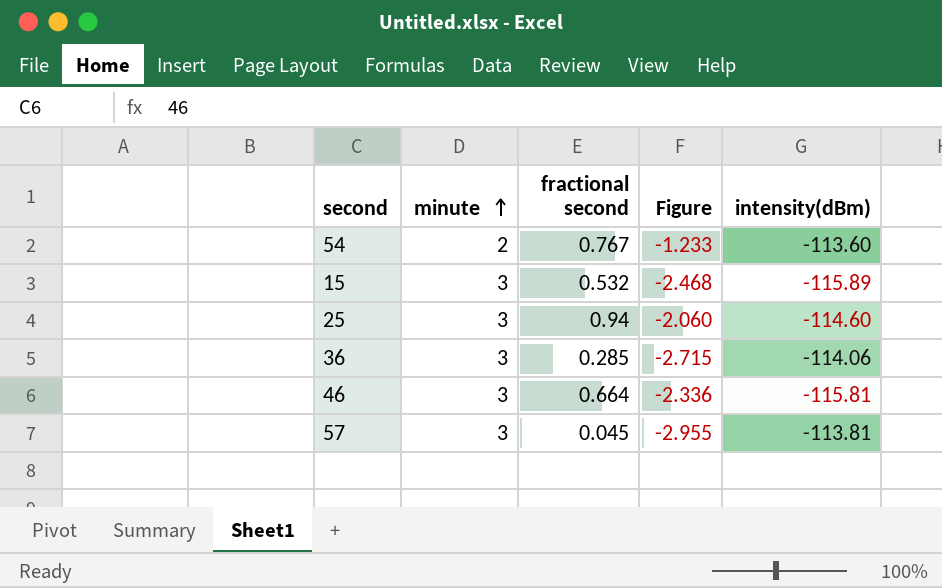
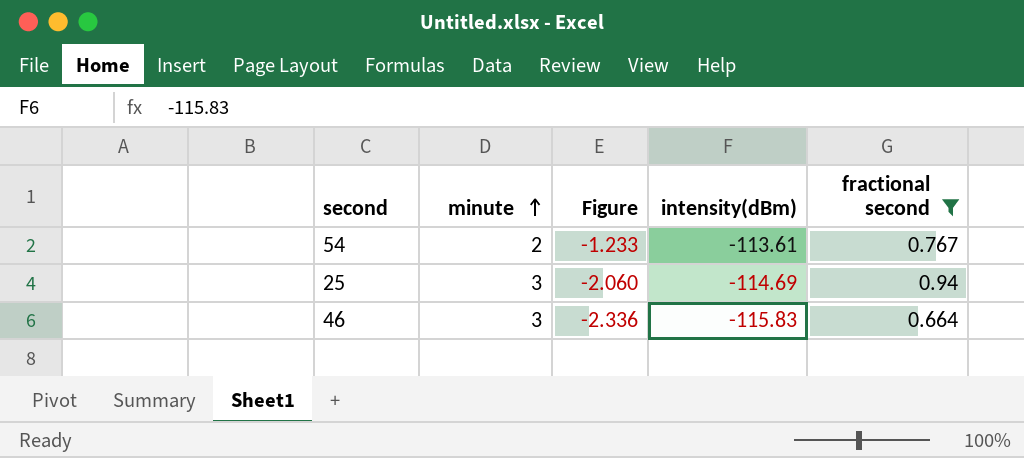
filter: none -> fractional second >= 0.664
column fractional second | position: 3 -> 5
54 | intensity(dBm): -113.60 -> -113.61
25 | intensity(dBm): -114.60 -> -114.69
46 | intensity(dBm): -115.81 -> -115.83

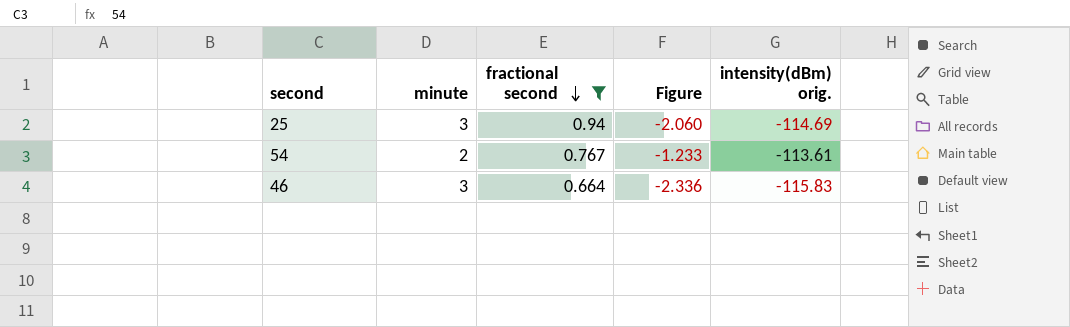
row order: minute ascending -> fractional second descending
column fractional second | position: 5 -> 3
column name: intensity(dBm) -> intensity(dBm) orig.

